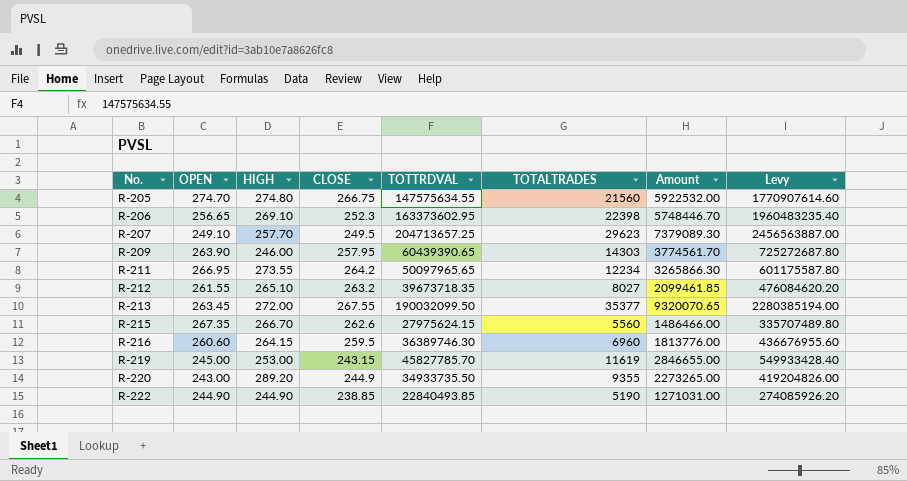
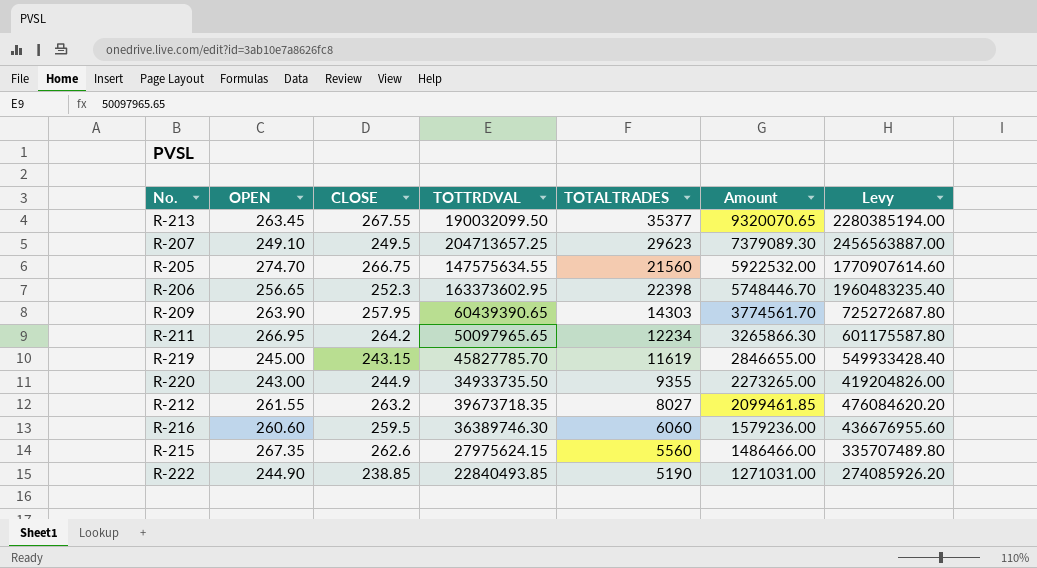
row order: No. ascending -> Amount descending
column HIGH | position: 3 -> none
R-216 | TOTALTRADES: 6960 -> 6060
R-216 | Amount: 1813776.00 -> 1579236.00

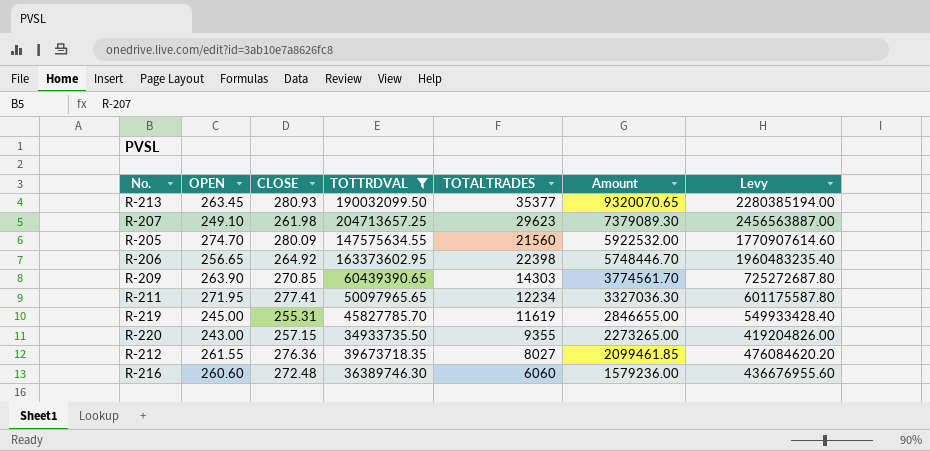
filter: none -> TOTTRDVAL >= 34933735.50
R-213 | CLOSE: 267.55 -> 280.93
R-207 | CLOSE: 249.5 -> 261.98
R-205 | CLOSE: 266.75 -> 280.09
R-206 | CLOSE: 252.3 -> 264.92
R-209 | CLOSE: 257.95 -> 270.85
R-211 | OPEN: 266.95 -> 271.95
R-211 | CLOSE: 264.2 -> 277.41
R-211 | Amount: 3265866.30 -> 3327036.30
R-219 | CLOSE: 243.15 -> 255.31
R-220 | CLOSE: 244.9 -> 257.15
R-212 | CLOSE: 263.2 -> 276.36
R-216 | CLOSE: 259.5 -> 272.48

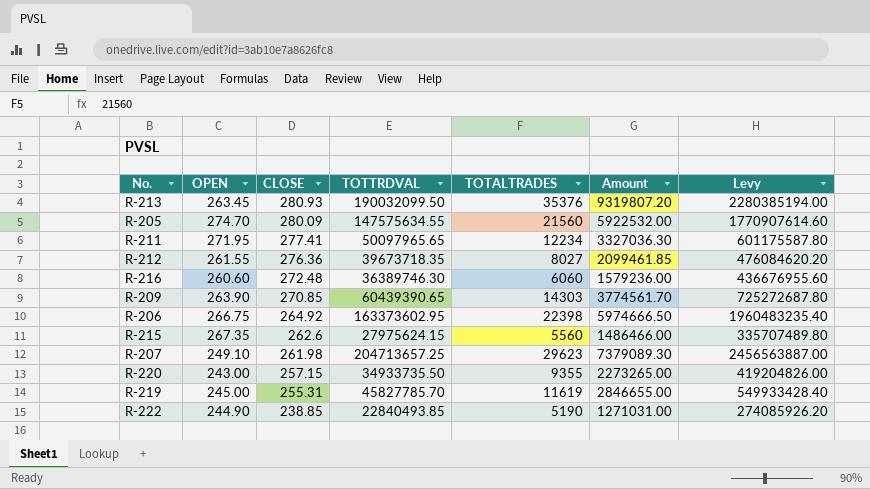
filter: TOTTRDVAL >= 34933735.50 -> none
row order: Amount descending -> CLOSE descending
R-213 | TOTALTRADES: 35377 -> 35376
R-213 | Amount: 9320070.65 -> 9319807.20
R-206 | OPEN: 256.65 -> 266.75
R-206 | Amount: 5748446.70 -> 5974666.50

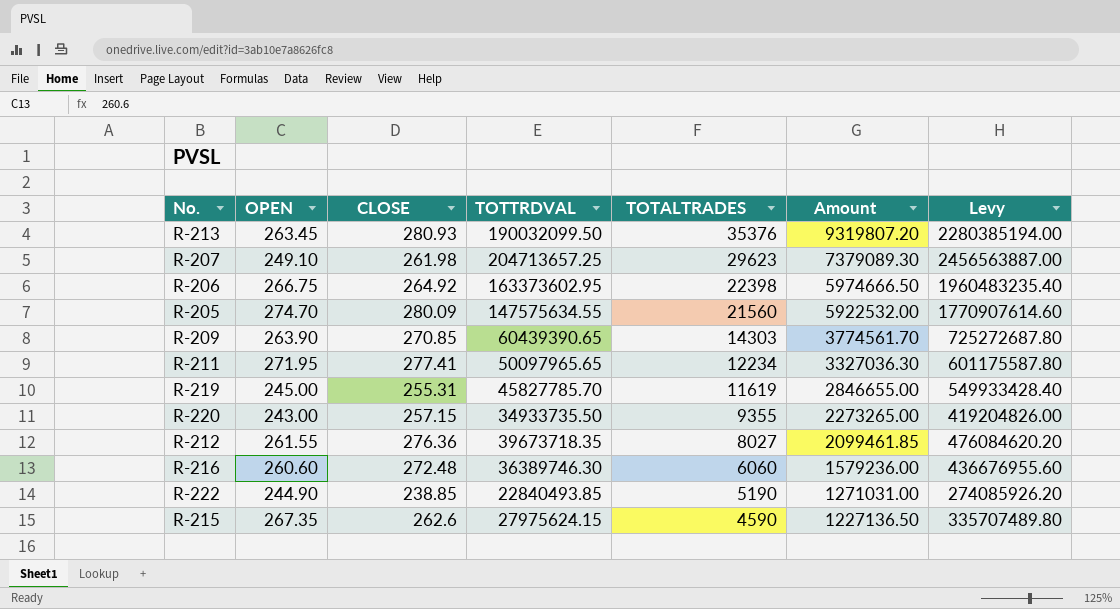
row order: CLOSE descending -> TOTALTRADES descending
R-215 | TOTALTRADES: 5560 -> 4590
R-215 | Amount: 1486466.00 -> 1227136.50

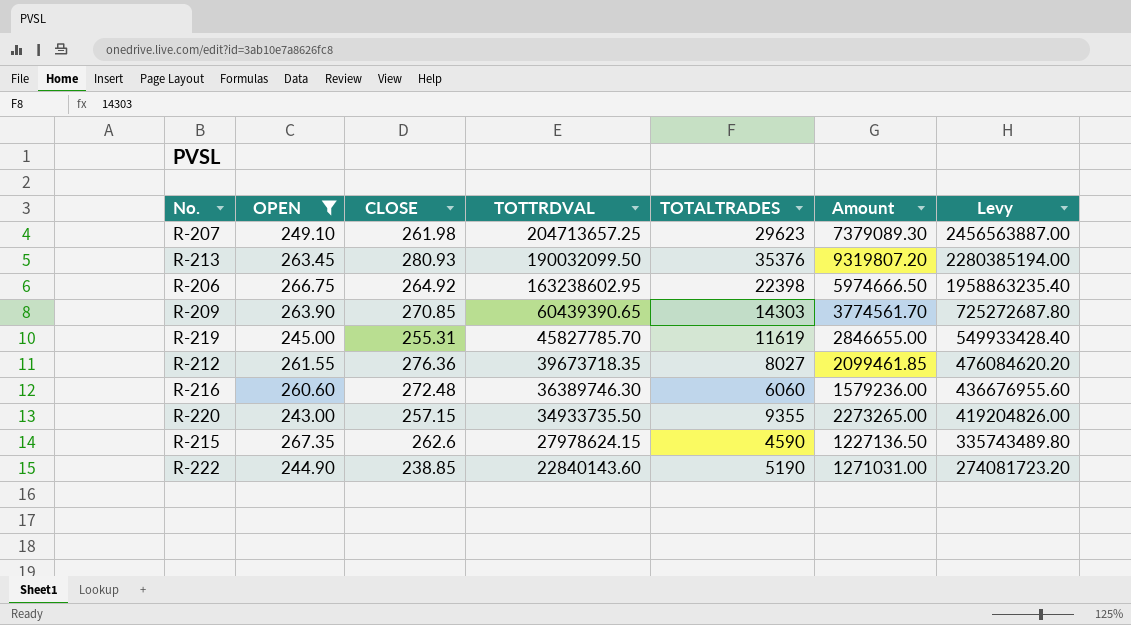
filter: none -> OPEN <= 267.35
row order: TOTALTRADES descending -> TOTTRDVAL descending
R-206 | TOTTRDVAL: 163373602.95 -> 163238602.95
R-206 | Levy: 1960483235.40 -> 1958863235.40
R-215 | TOTTRDVAL: 27975624.15 -> 27978624.15
R-215 | Levy: 335707489.80 -> 335743489.80
R-222 | TOTTRDVAL: 22840493.85 -> 22840143.60
R-222 | Levy: 274085926.20 -> 274081723.20

